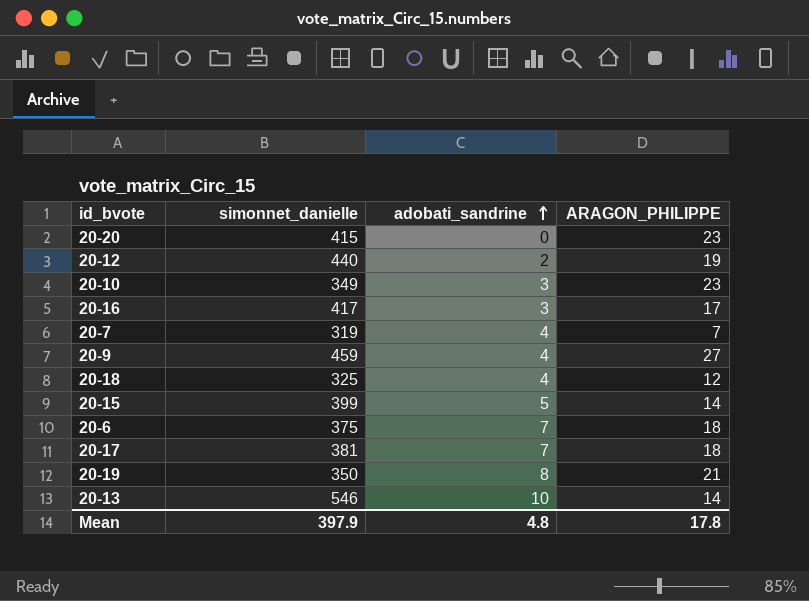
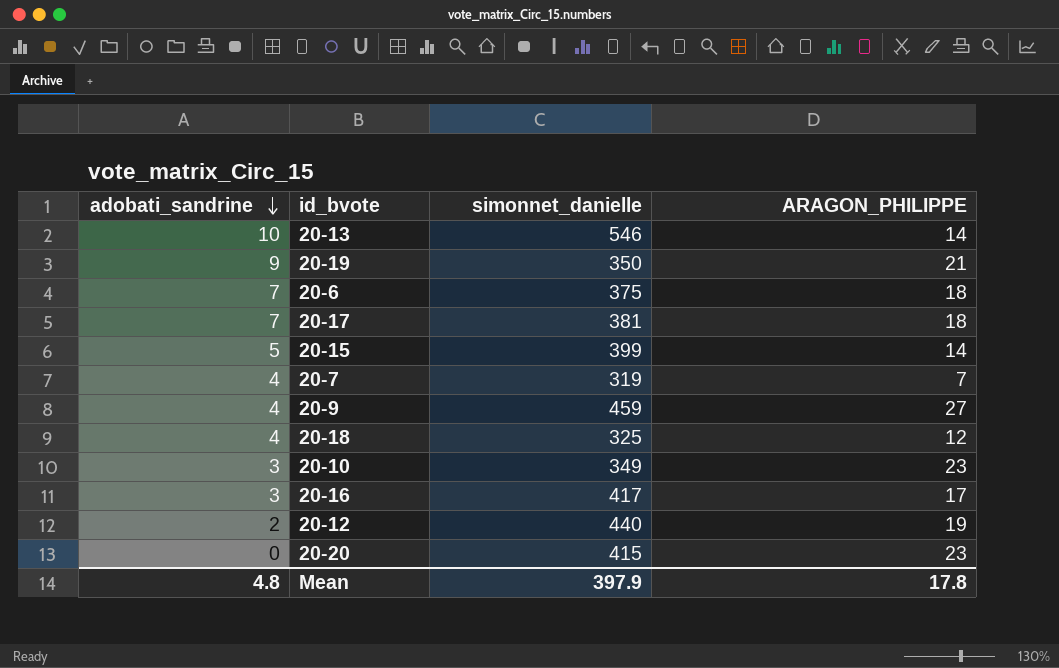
row order: adobati_sandrine ascending -> adobati_sandrine descending
column adobati_sandrine | position: 3 -> 1
20-19 | adobati_sandrine: 8 -> 9

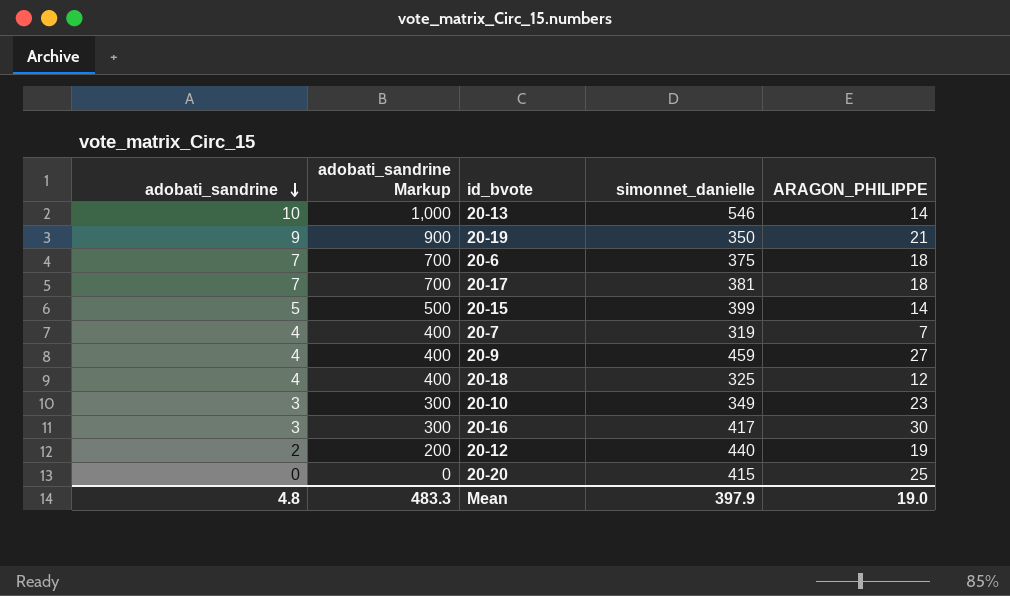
column adobati_sandrine Markup | formula: none -> [adobati_sandrine] * 100
20-16 | ARAGON_PHILIPPE: 17 -> 30
20-20 | ARAGON_PHILIPPE: 23 -> 25
Mean | ARAGON_PHILIPPE: 17.8 -> 19.0

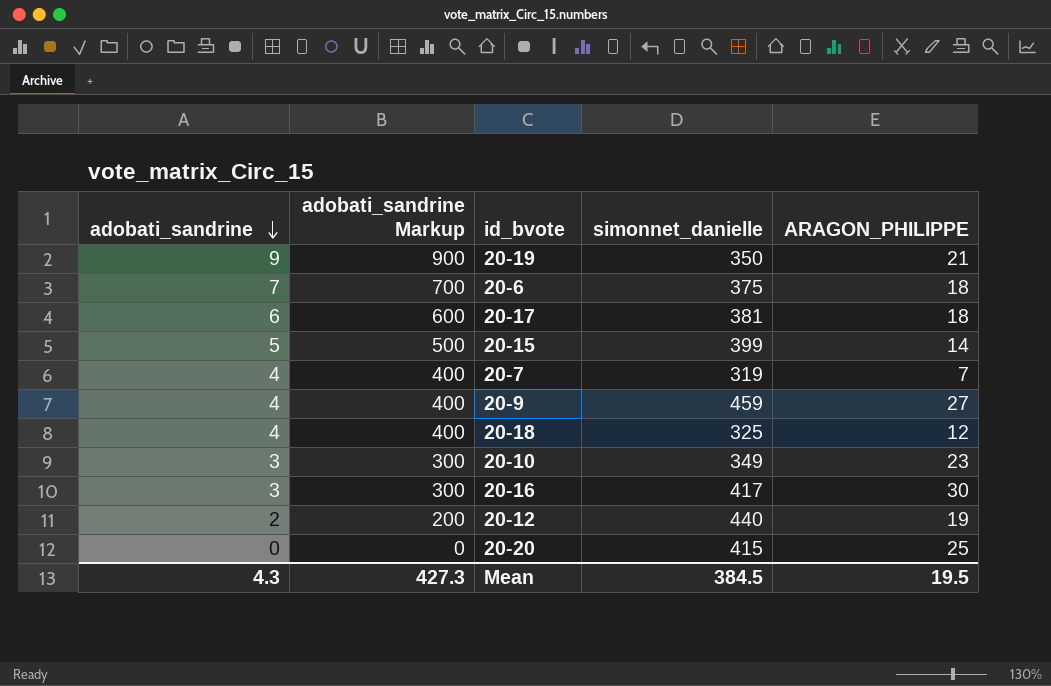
row 20-13: 10 | 1,000 | 546 | 14 -> none
20-17 | adobati_sandrine: 7 -> 6
20-17 | adobati_sandrine Markup: 700 -> 600
Mean | adobati_sandrine: 4.8 -> 4.3
Mean | adobati_sandrine Markup: 483.3 -> 427.3
Mean | simonnet_danielle: 397.9 -> 384.5
Mean | ARAGON_PHILIPPE: 19.0 -> 19.5

